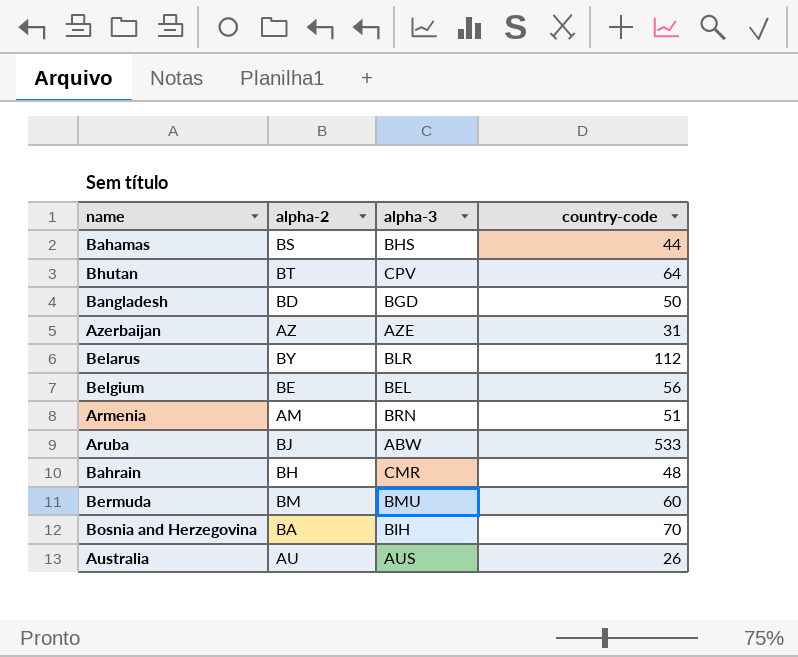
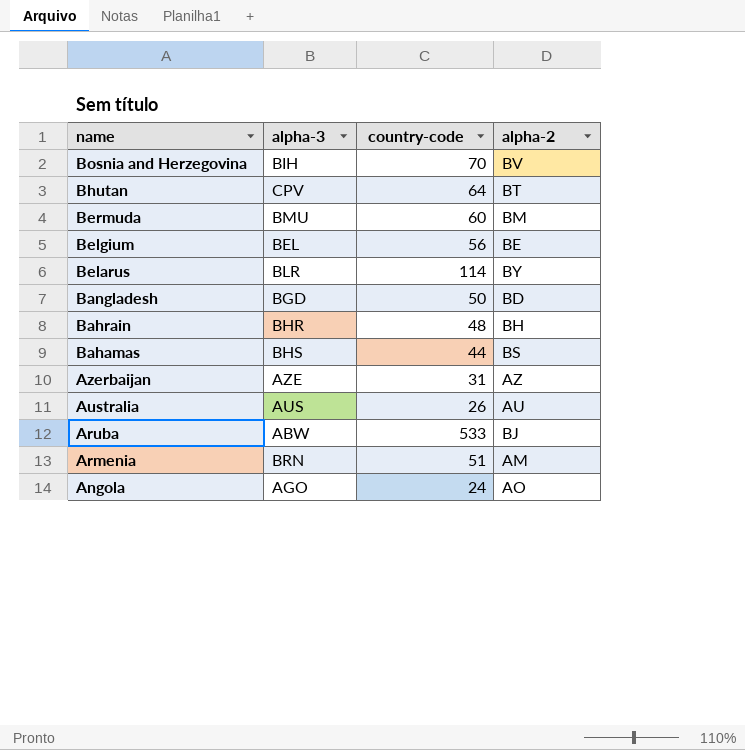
row order: none -> name descending
column alpha-2 | position: 2 -> 4
Bosnia and Herzegovina | alpha-2: BA -> BV
Belarus | country-code: 112 -> 114
Bahrain | alpha-3: CMR -> BHR
row Angola: none -> AGO | 24 | AO

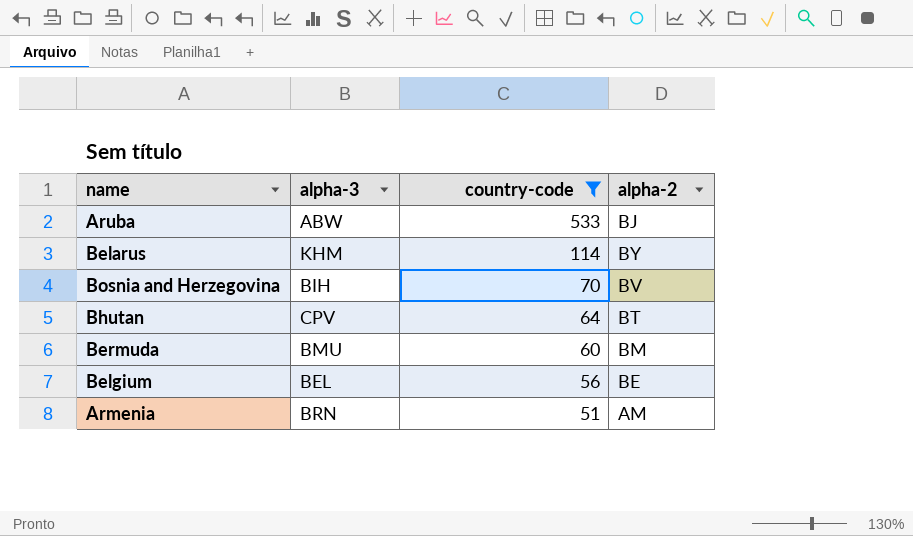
filter: none -> country-code >= 51
row order: name descending -> country-code descending
Belarus | alpha-3: BLR -> KHM

